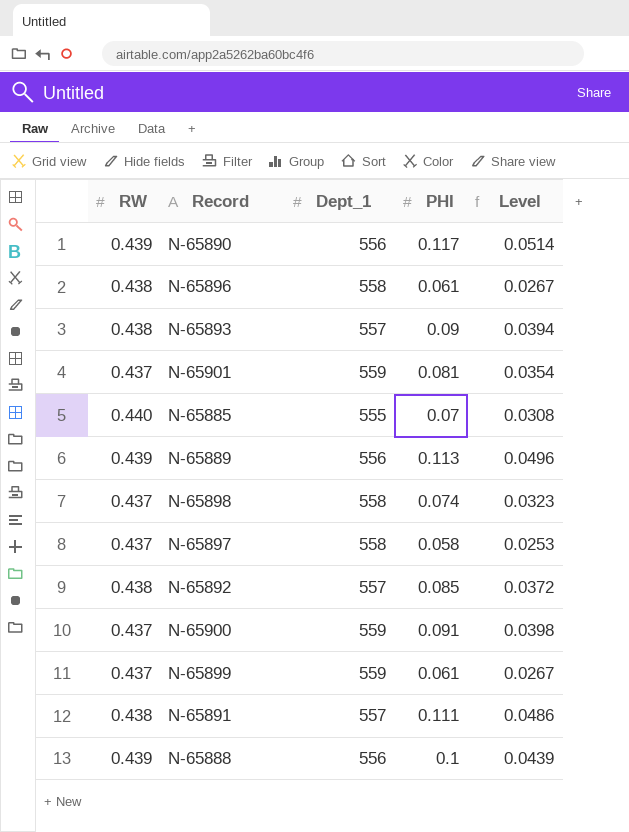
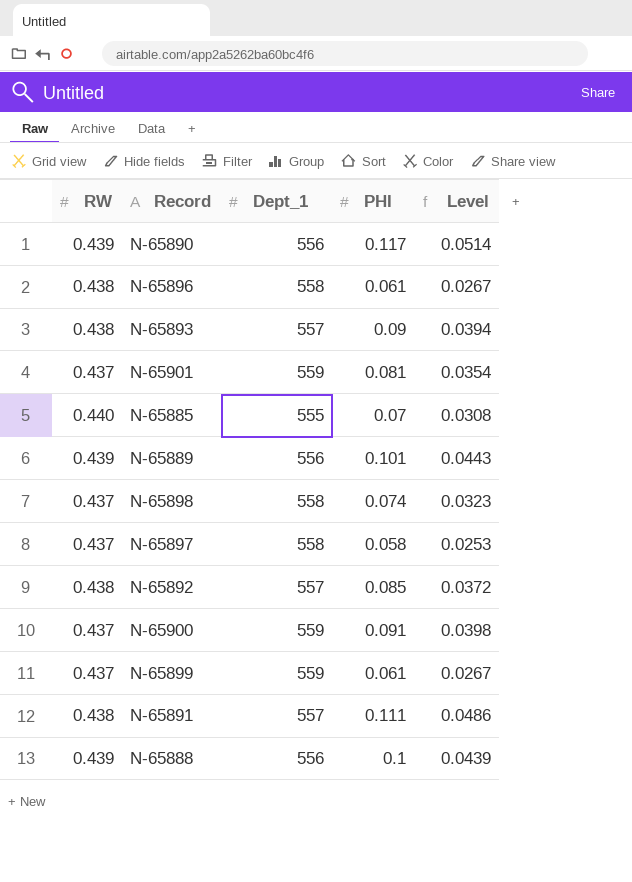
N-65889 | PHI: 0.113 -> 0.101
N-65889 | Level: 0.0496 -> 0.0443

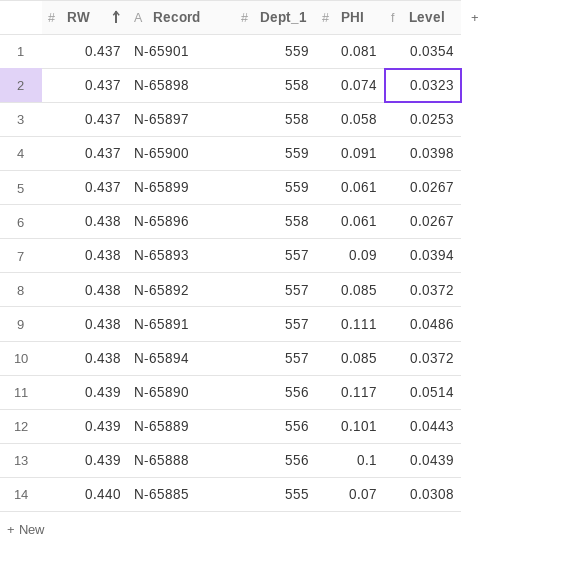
row order: none -> RW ascending
row N-65894: none -> 0.438 | 557 | 0.085 | 0.0372

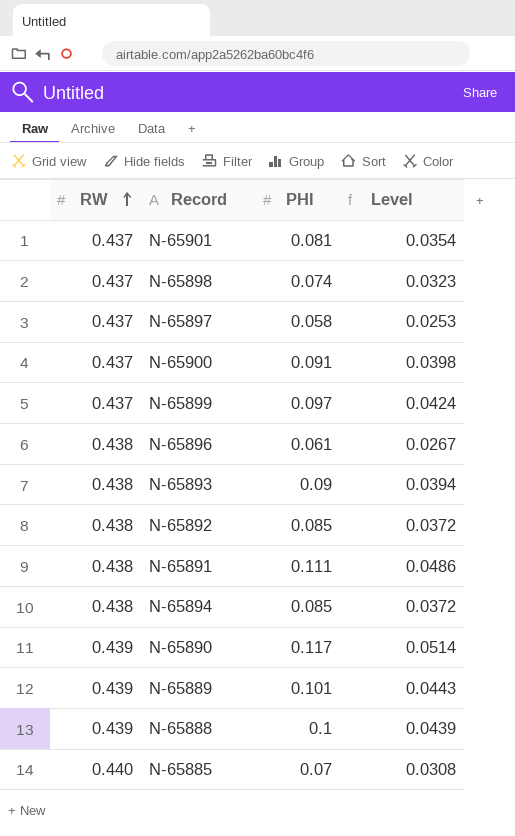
column Dept_1 | position: 3 -> none
N-65899 | PHI: 0.061 -> 0.097
N-65899 | Level: 0.0267 -> 0.0424

